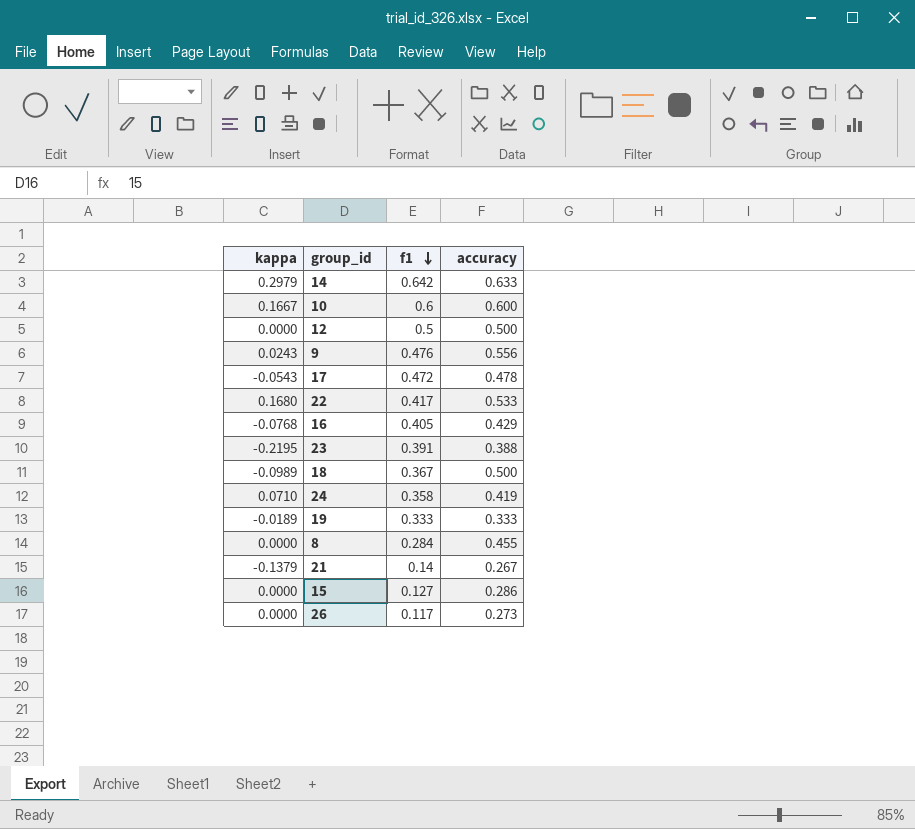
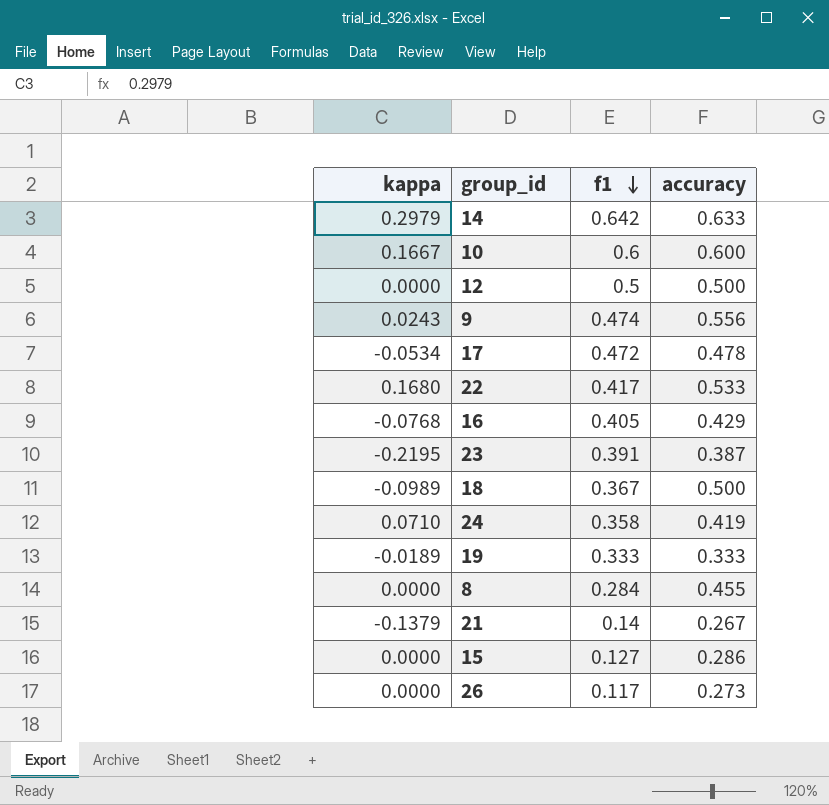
9 | f1: 0.476 -> 0.474
17 | kappa: -0.0543 -> -0.0534
23 | accuracy: 0.388 -> 0.387

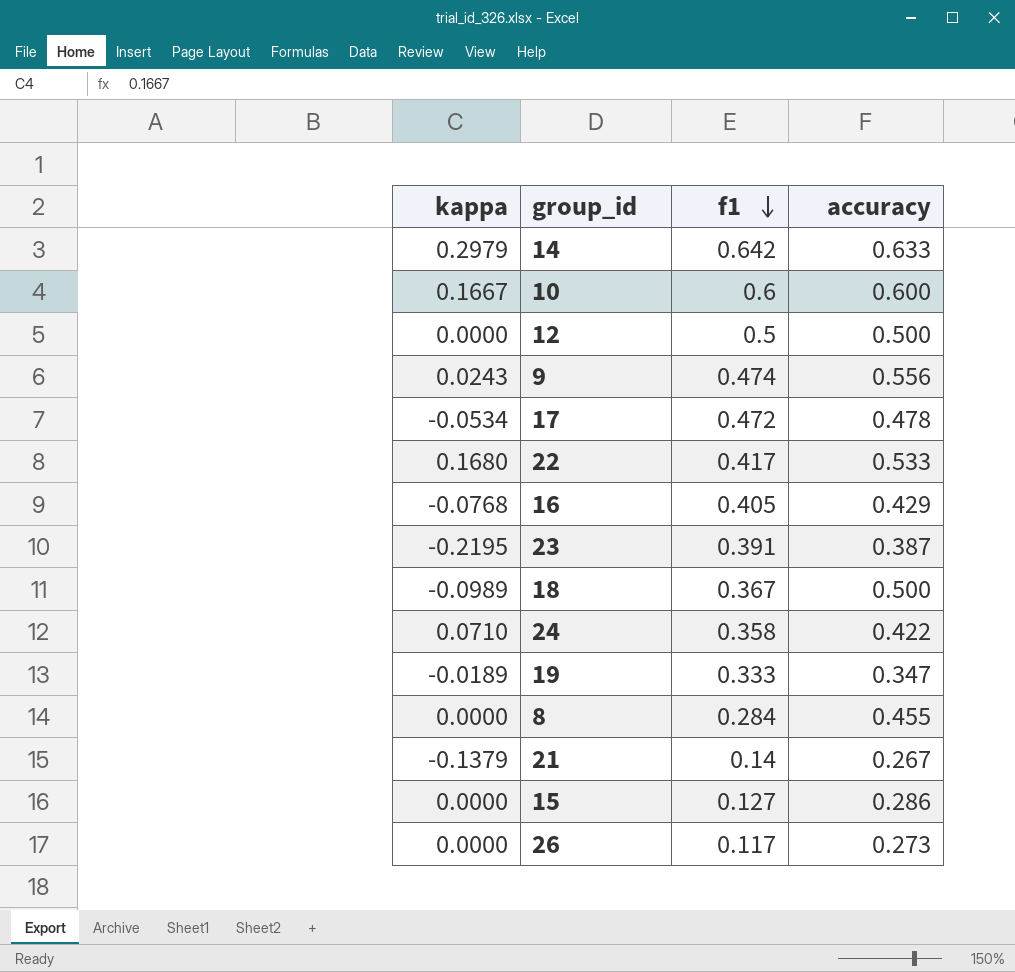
24 | accuracy: 0.419 -> 0.422
19 | accuracy: 0.333 -> 0.347

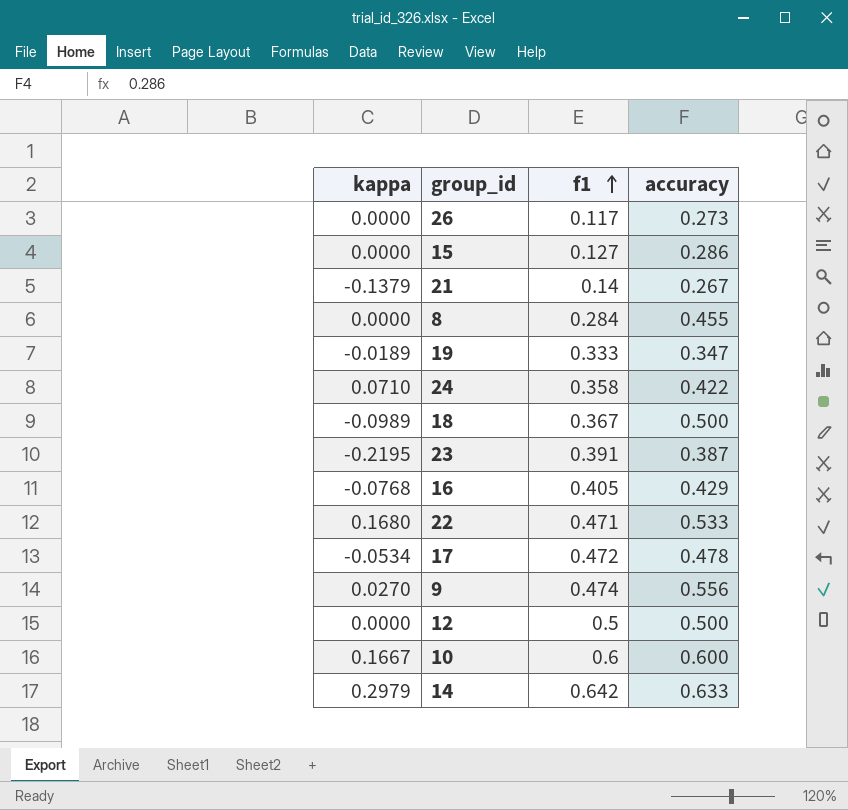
row order: f1 descending -> f1 ascending
22 | f1: 0.417 -> 0.471
9 | kappa: 0.0243 -> 0.0270

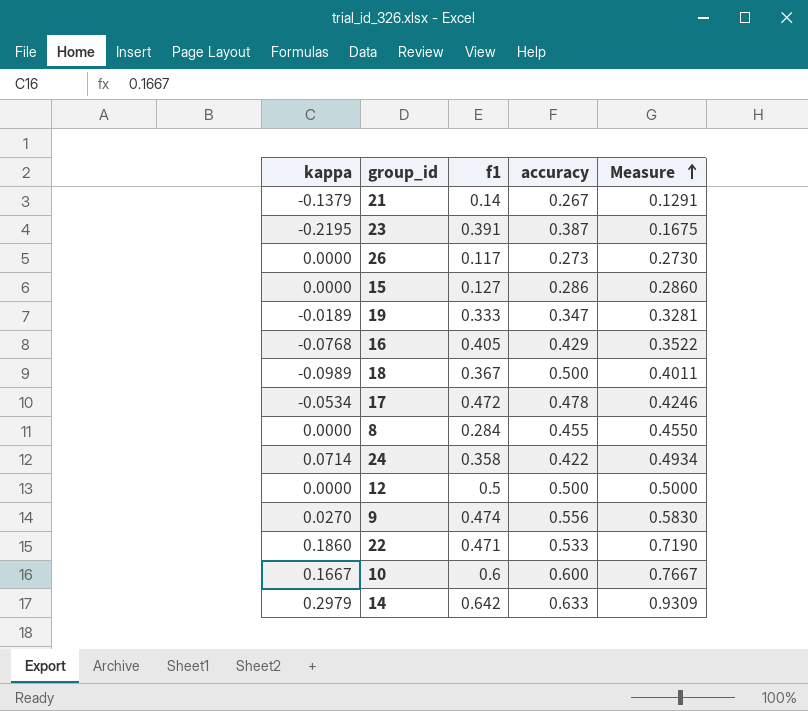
row order: f1 ascending -> Measure ascending
column Measure | formula: none -> [kappa] + [accuracy]
24 | kappa: 0.0710 -> 0.0714
22 | kappa: 0.1680 -> 0.1860

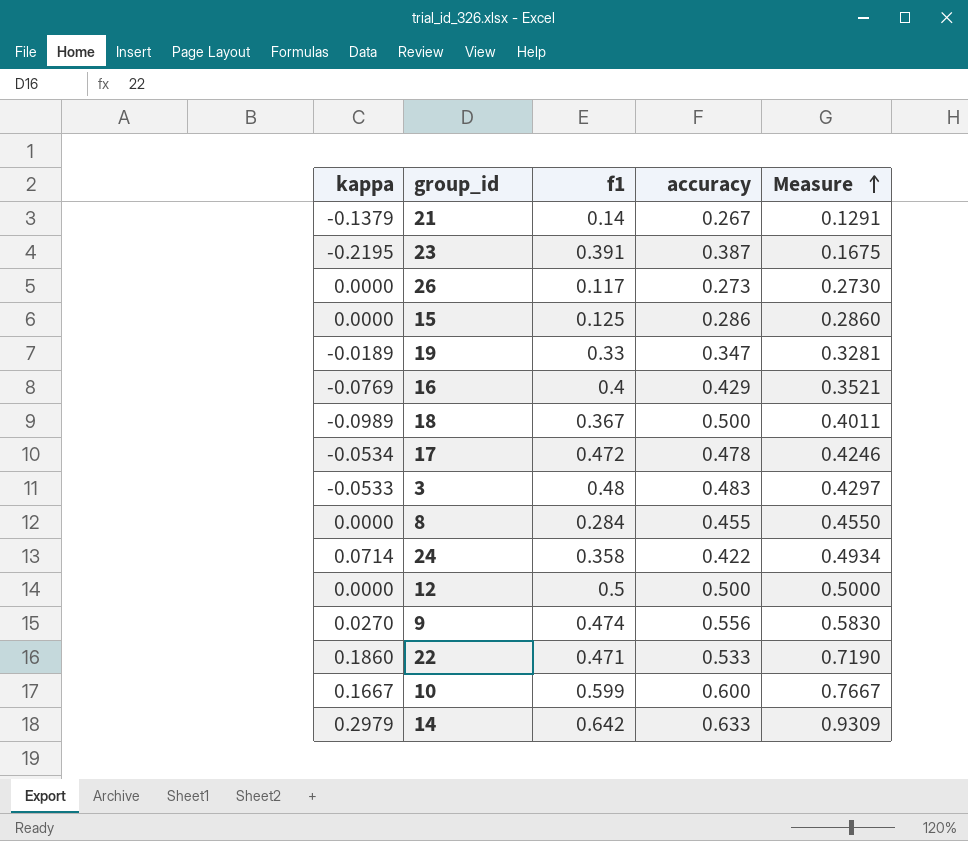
15 | f1: 0.127 -> 0.125
19 | f1: 0.333 -> 0.33
16 | kappa: -0.0768 -> -0.0769
16 | f1: 0.405 -> 0.4
16 | Measure: 0.3522 -> 0.3521
row 3: none -> -0.0533 | 0.48 | 0.483 | 0.4297
10 | f1: 0.6 -> 0.599

